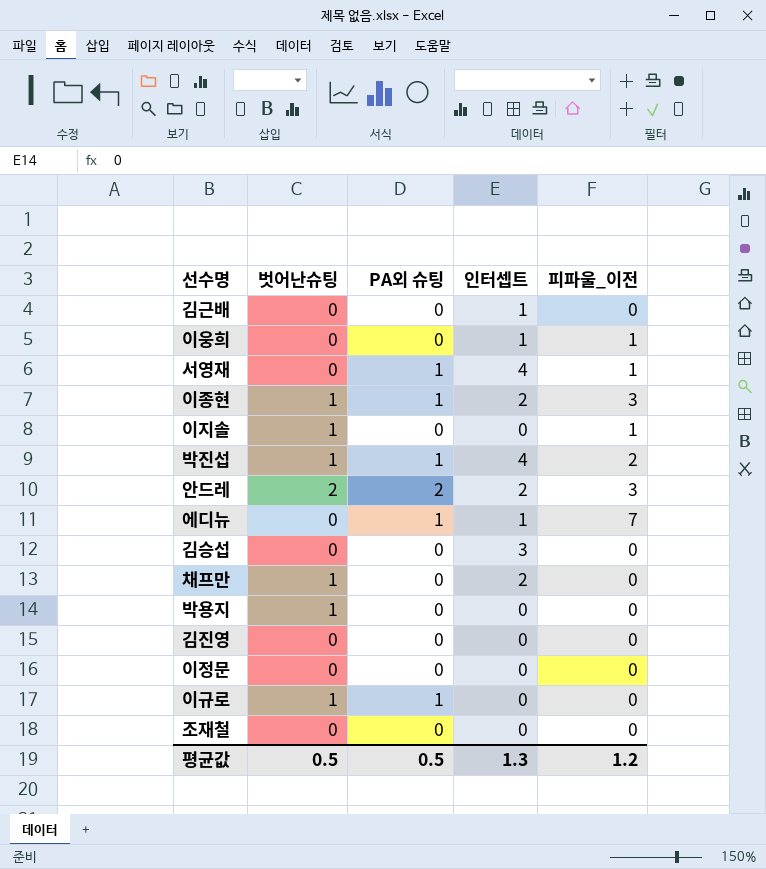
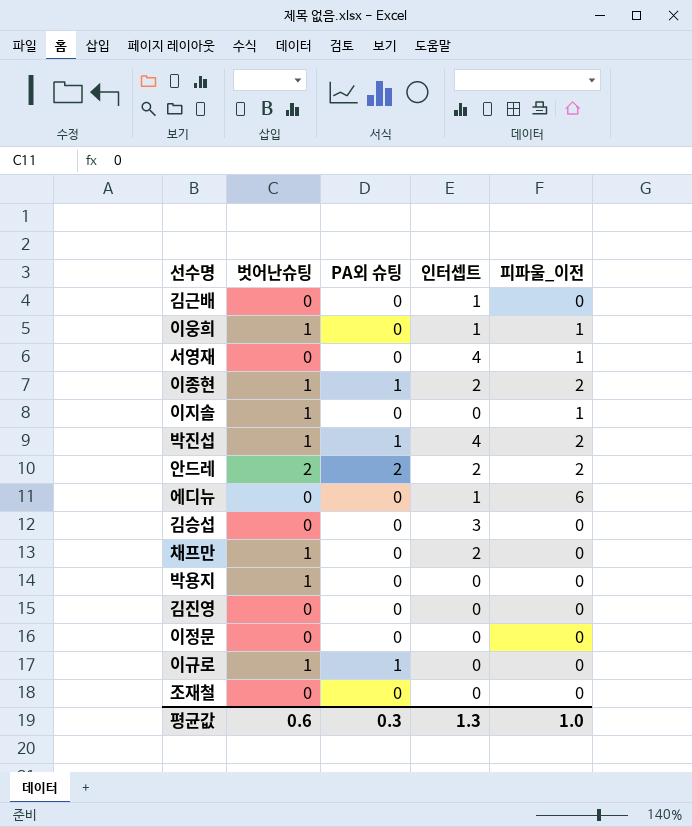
이웅희 | 벗어난슈팅: 0 -> 1
서영재 | PA외 슈팅: 1 -> 0
이종현 | 피파울_이전: 3 -> 2
안드레 | 피파울_이전: 3 -> 2
에디뉴 | PA외 슈팅: 1 -> 0
에디뉴 | 피파울_이전: 7 -> 6
평균값 | 벗어난슈팅: 0.5 -> 0.6
평균값 | PA외 슈팅: 0.5 -> 0.3
평균값 | 피파울_이전: 1.2 -> 1.0

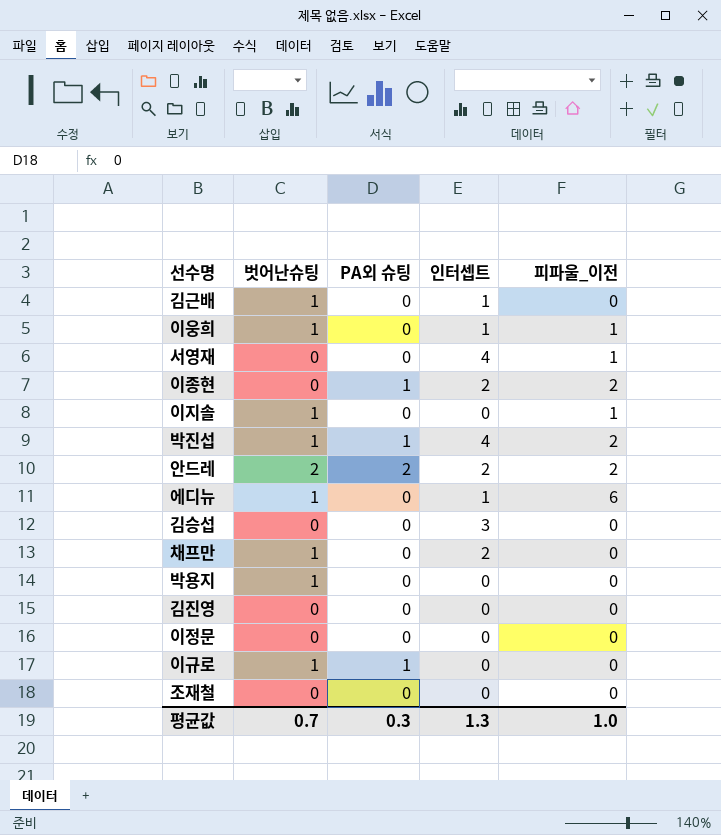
김근배 | 벗어난슈팅: 0 -> 1
이종현 | 벗어난슈팅: 1 -> 0
에디뉴 | 벗어난슈팅: 0 -> 1
평균값 | 벗어난슈팅: 0.6 -> 0.7

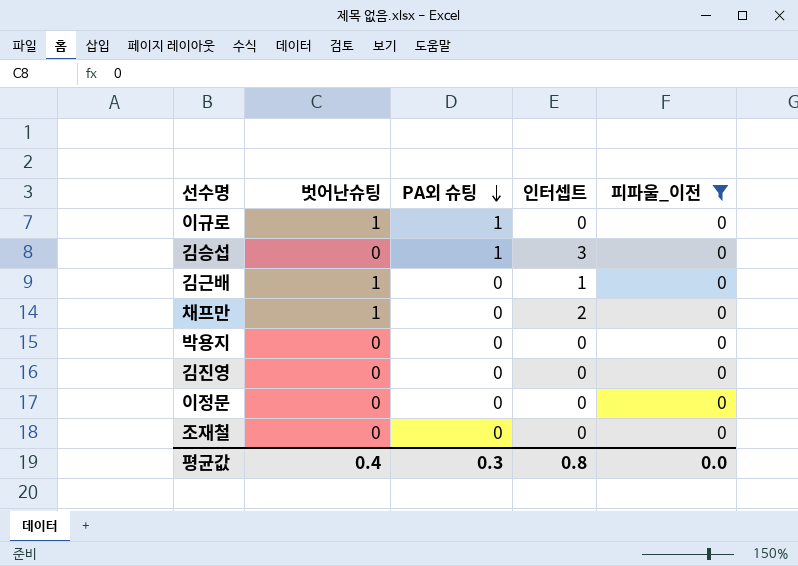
filter: none -> 피파울_이전 = 0
row order: none -> PA외 슈팅 descending
김승섭 | PA외 슈팅: 0 -> 1
박용지 | 벗어난슈팅: 1 -> 0
평균값 | 벗어난슈팅: 0.7 -> 0.4
평균값 | 인터셉트: 1.3 -> 0.8
평균값 | 피파울_이전: 1.0 -> 0.0

